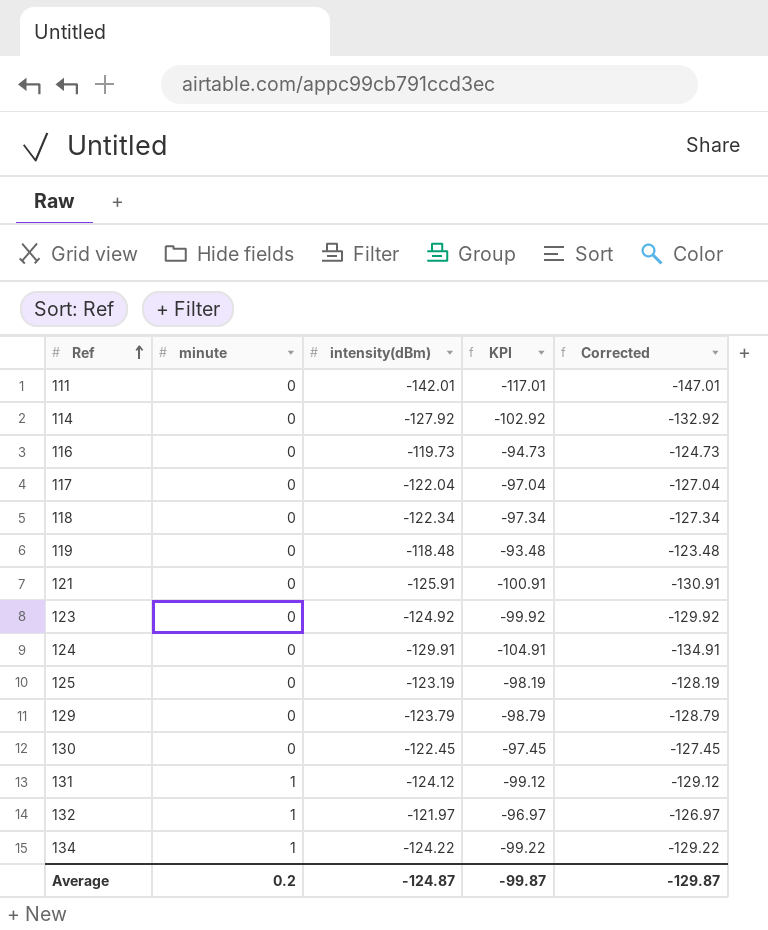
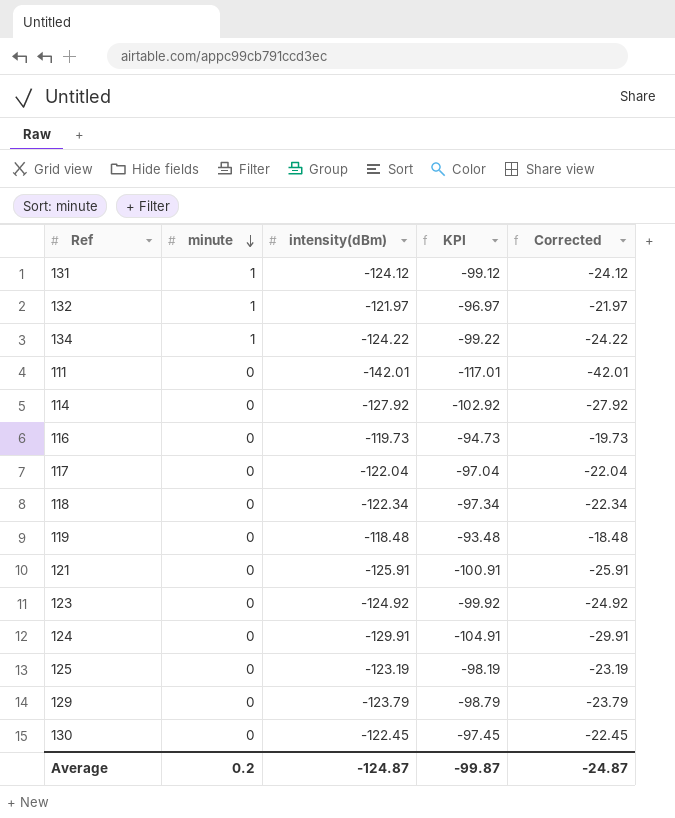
row order: Ref ascending -> minute descending
column Corrected | formula: [intensity(dBm)] - 5 -> [intensity(dBm)] + 100
Average | Corrected: -129.87 -> -24.87

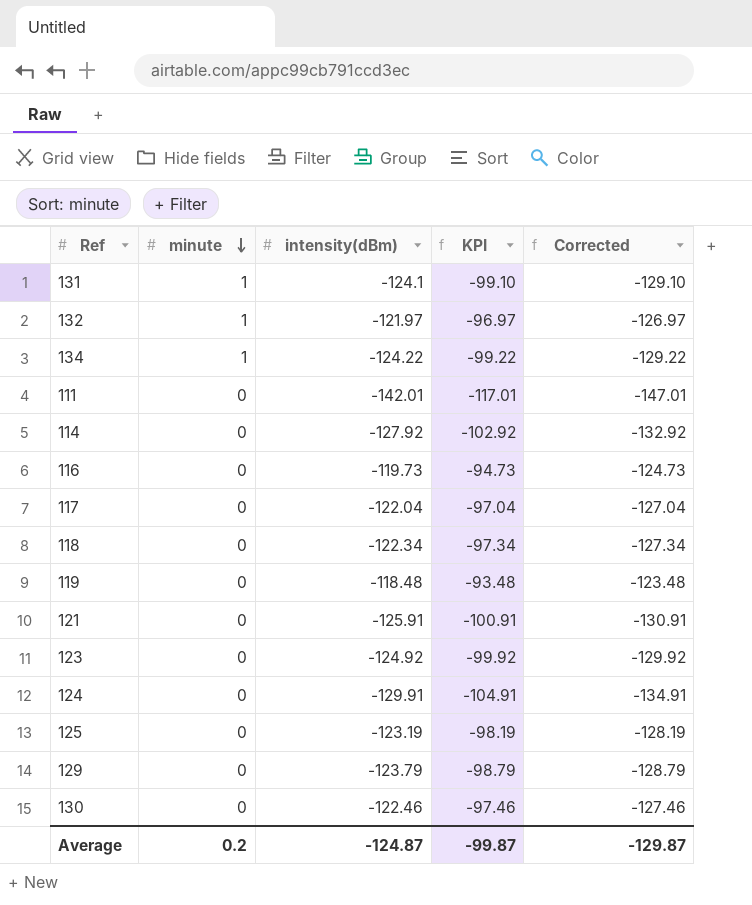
column Corrected | formula: [intensity(dBm)] + 100 -> [intensity(dBm)] - 5
131 | intensity(dBm): -124.12 -> -124.1
131 | KPI: -99.12 -> -99.10
130 | intensity(dBm): -122.45 -> -122.46
130 | KPI: -97.45 -> -97.46
Average | Corrected: -24.87 -> -129.87

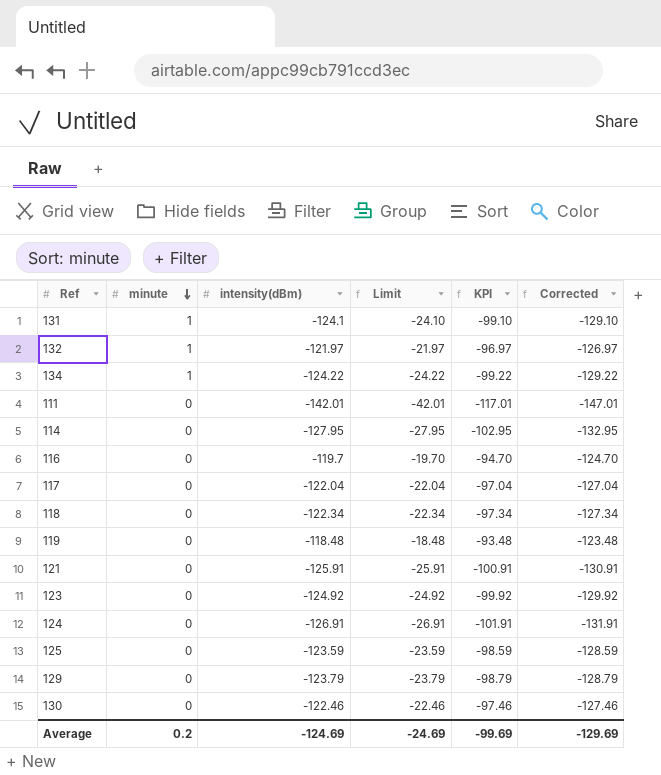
column Limit | formula: none -> [intensity(dBm)] + 100
114 | intensity(dBm): -127.92 -> -127.95
114 | KPI: -102.92 -> -102.95
114 | Corrected: -132.92 -> -132.95
116 | intensity(dBm): -119.73 -> -119.7
116 | KPI: -94.73 -> -94.70
116 | Corrected: -124.73 -> -124.70
124 | intensity(dBm): -129.91 -> -126.91
124 | KPI: -104.91 -> -101.91
124 | Corrected: -134.91 -> -131.91
125 | intensity(dBm): -123.19 -> -123.59
125 | KPI: -98.19 -> -98.59
125 | Corrected: -128.19 -> -128.59
Average | intensity(dBm): -124.87 -> -124.69
Average | KPI: -99.87 -> -99.69
Average | Corrected: -129.87 -> -129.69

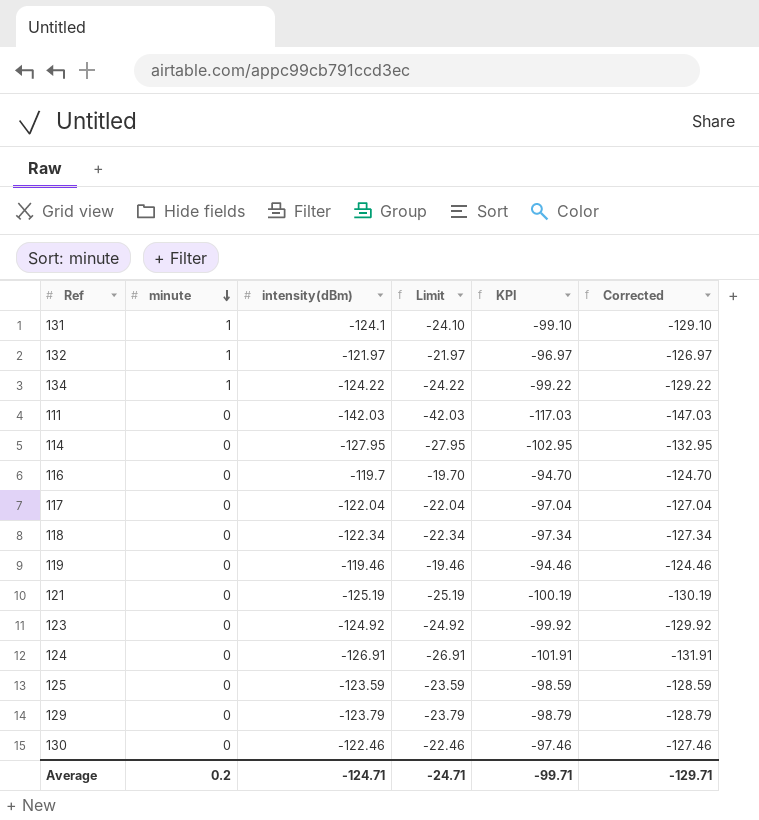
111 | intensity(dBm): -142.01 -> -142.03
111 | Limit: -42.01 -> -42.03
111 | KPI: -117.01 -> -117.03
111 | Corrected: -147.01 -> -147.03
119 | intensity(dBm): -118.48 -> -119.46
119 | Limit: -18.48 -> -19.46
119 | KPI: -93.48 -> -94.46
119 | Corrected: -123.48 -> -124.46
121 | intensity(dBm): -125.91 -> -125.19
121 | Limit: -25.91 -> -25.19
121 | KPI: -100.91 -> -100.19
121 | Corrected: -130.91 -> -130.19
Average | intensity(dBm): -124.69 -> -124.71
Average | Limit: -24.69 -> -24.71
Average | KPI: -99.69 -> -99.71
Average | Corrected: -129.69 -> -129.71

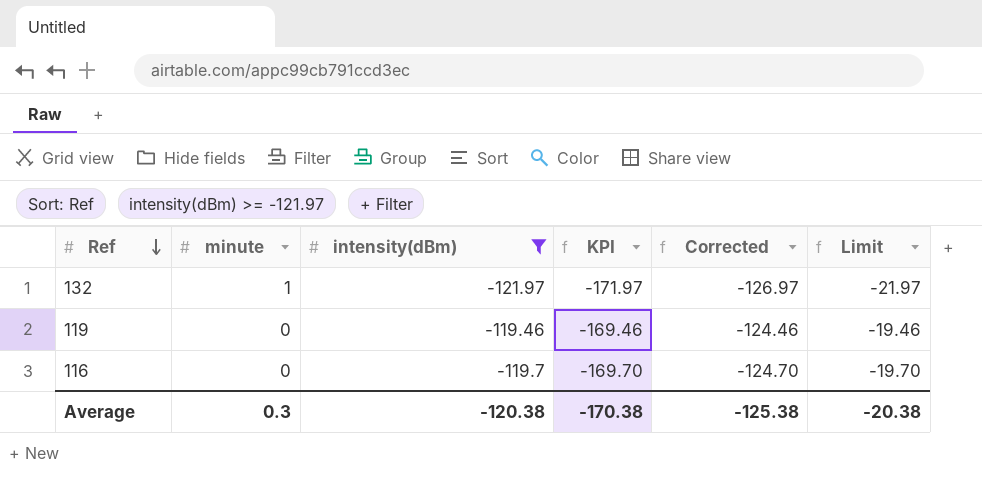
filter: none -> intensity(dBm) >= -121.97
row order: minute descending -> Ref descending
column KPI | formula: [intensity(dBm)] + 25 -> [intensity(dBm)] - 50
column Limit | position: 4 -> 6
Average | minute: 0.2 -> 0.3
Average | intensity(dBm): -124.71 -> -120.38
Average | KPI: -99.71 -> -170.38
Average | Corrected: -129.71 -> -125.38
Average | Limit: -24.71 -> -20.38

